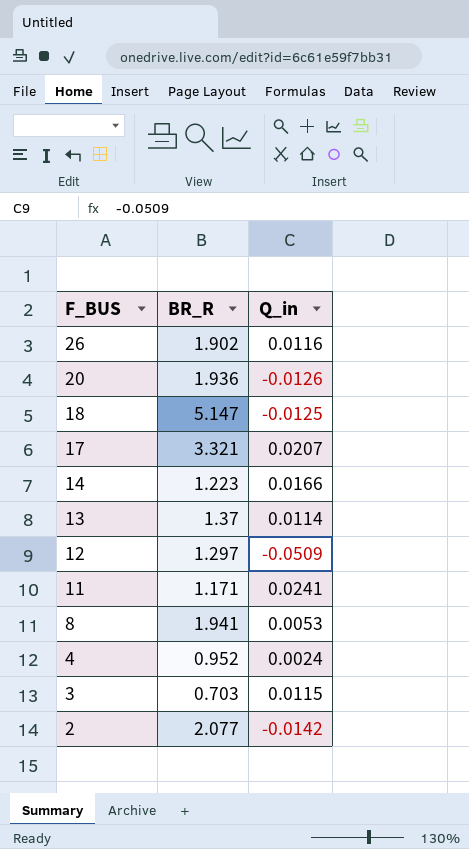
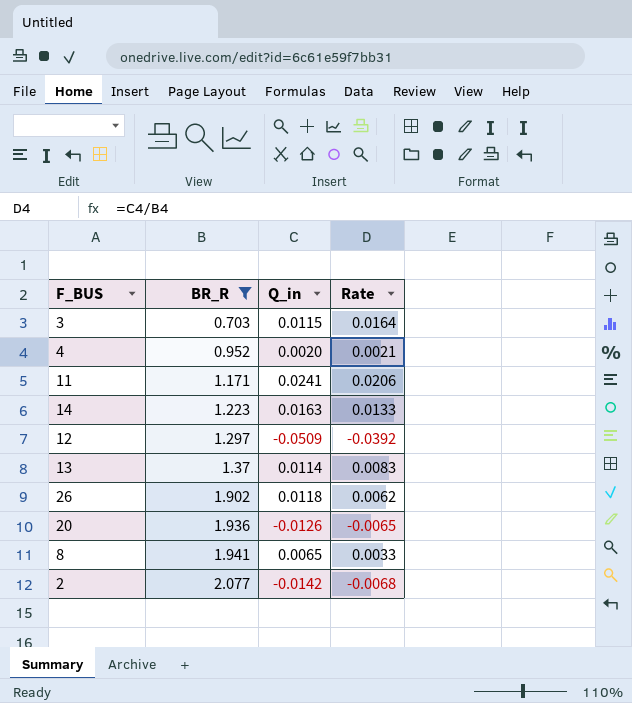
filter: none -> BR_R <= 2.077
row order: F_BUS descending -> BR_R ascending
column Rate | formula: none -> [Q_in] / [BR_R]
4 | Q_in: 0.0024 -> 0.0020
14 | Q_in: 0.0166 -> 0.0163
26 | Q_in: 0.0116 -> 0.0118
8 | Q_in: 0.0053 -> 0.0065

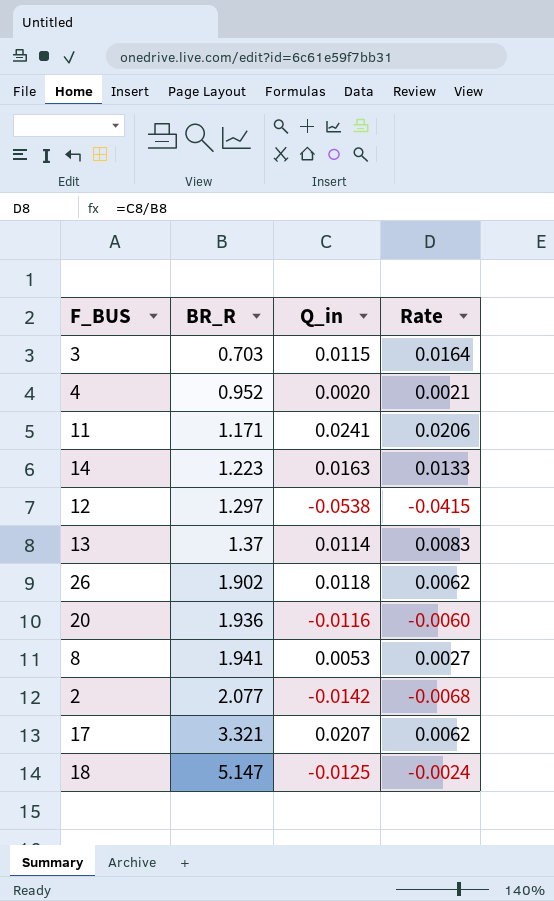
filter: BR_R <= 2.077 -> none
12 | Q_in: -0.0509 -> -0.0538
12 | Rate: -0.0392 -> -0.0415
20 | Q_in: -0.0126 -> -0.0116
20 | Rate: -0.0065 -> -0.0060
8 | Q_in: 0.0065 -> 0.0053
8 | Rate: 0.0033 -> 0.0027

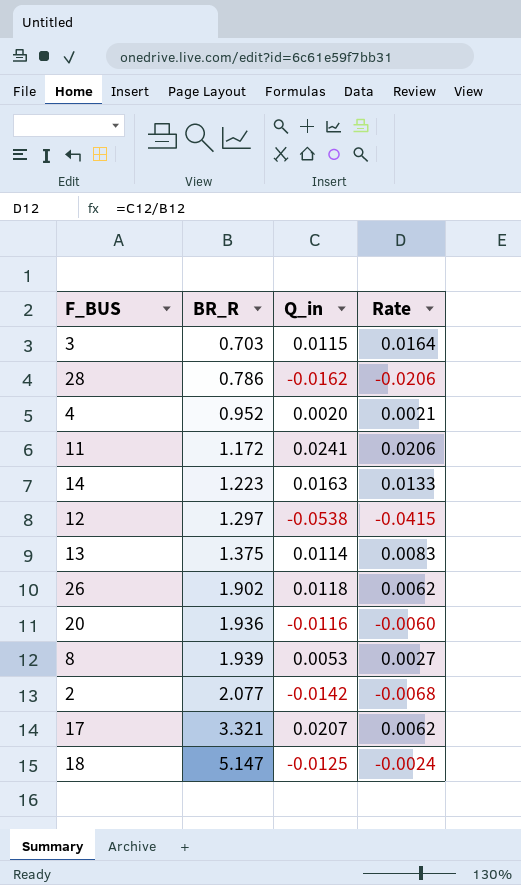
row 28: none -> 0.786 | -0.0162 | -0.0206
11 | BR_R: 1.171 -> 1.172
13 | BR_R: 1.37 -> 1.375
8 | BR_R: 1.941 -> 1.939

